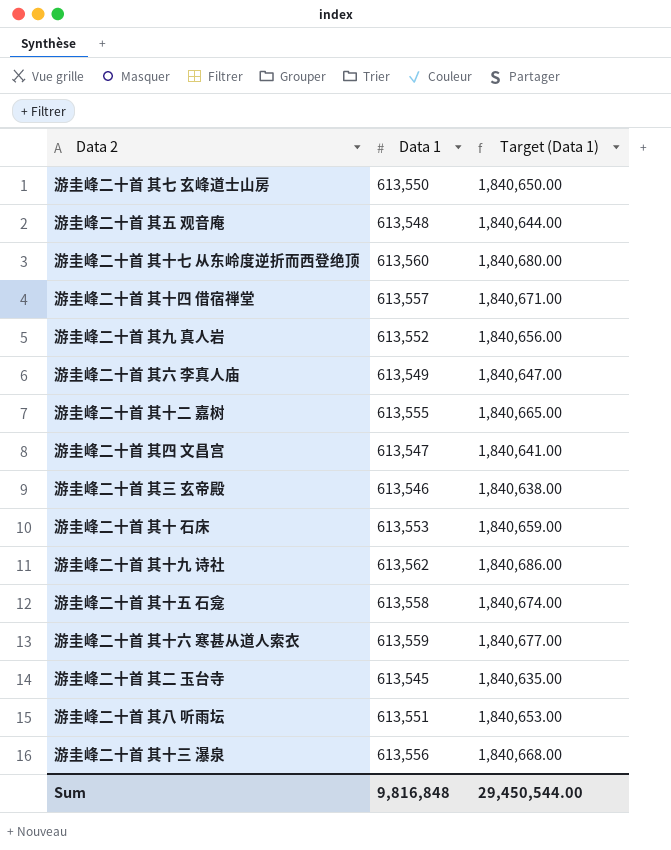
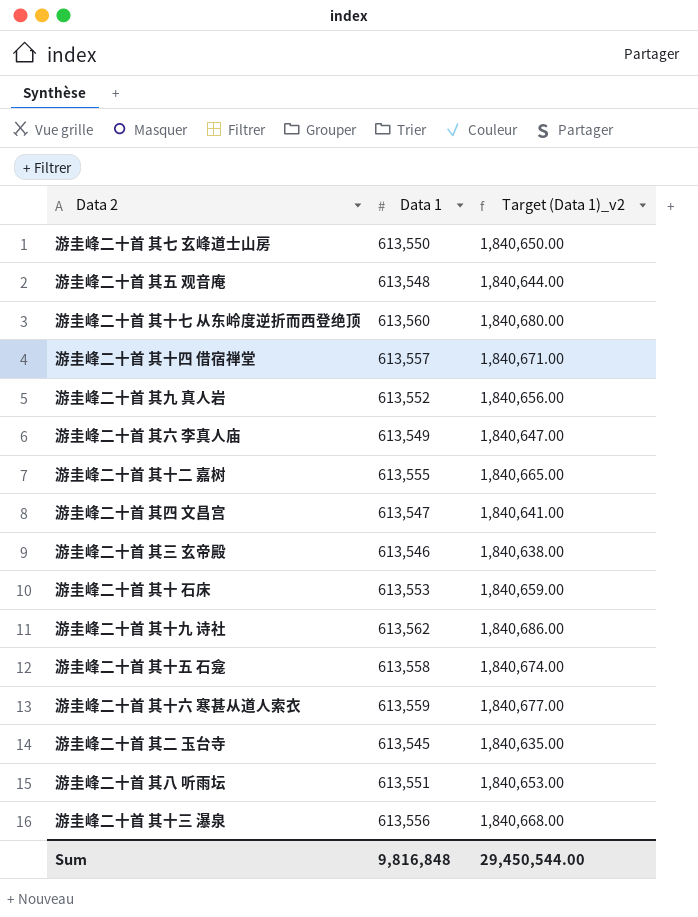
column name: Target (Data 1) -> Target (Data 1)_v2

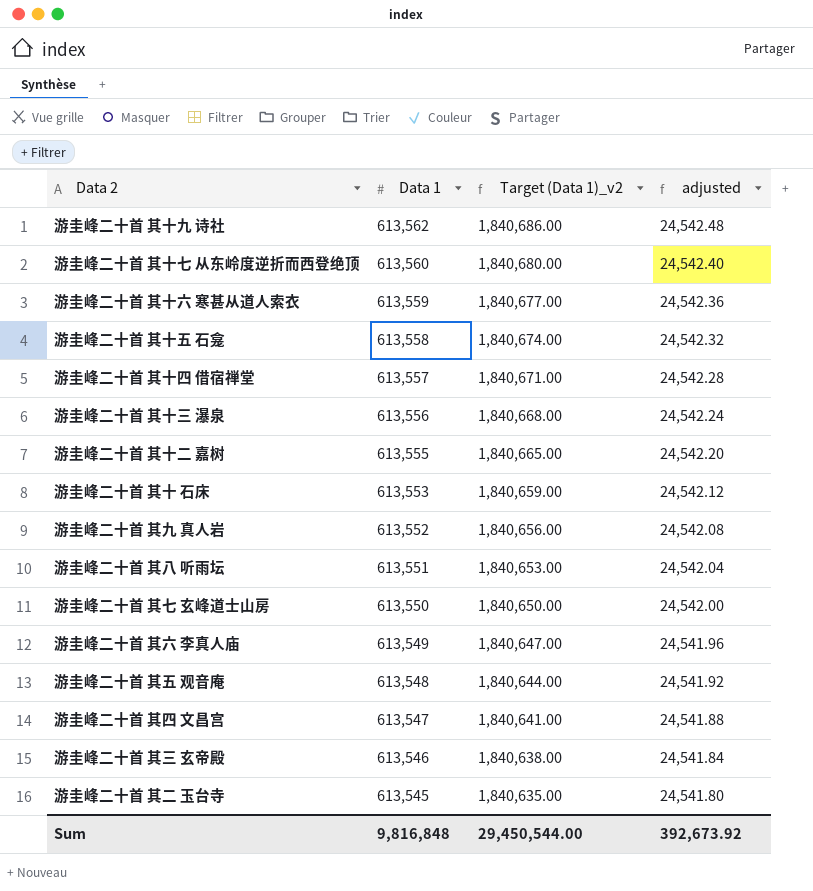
row order: none -> Data 1 descending
column adjusted | formula: none -> [Data 1] * 0.04

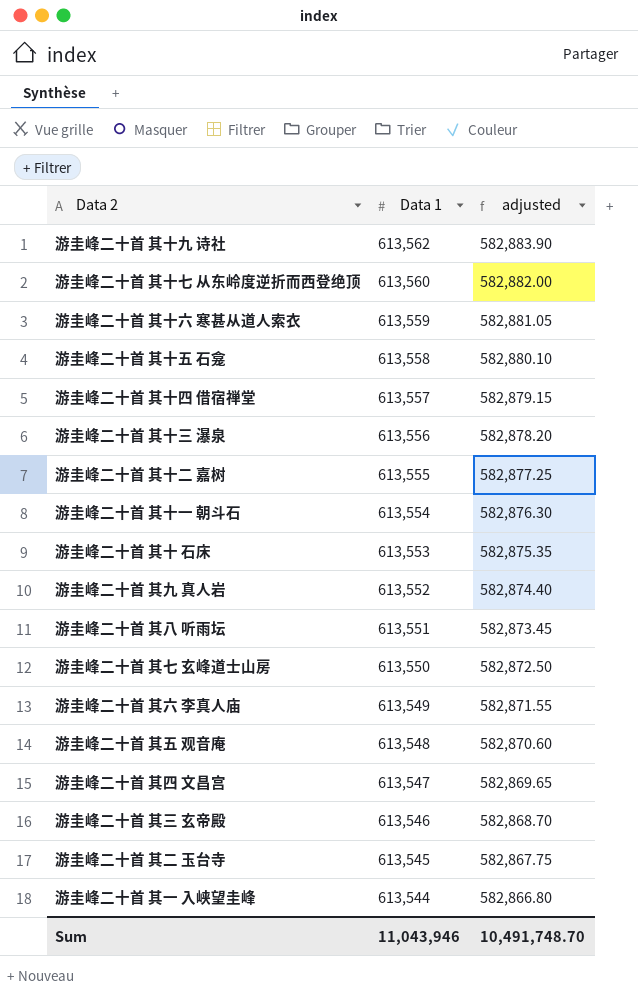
column Target (Data 1)_v2 | formula: [Data 1] * 3 -> none
column adjusted | formula: [Data 1] * 0.04 -> [Data 1] * 0.95
row 游圭峰二十首 其十一 朝斗石: none -> 613,554 | 582,876.30
row 游圭峰二十首 其一 入峡望圭峰: none -> 613,544 | 582,866.80
Sum | Data 1: 9,816,848 -> 11,043,946
Sum | adjusted: 392,673.92 -> 10,491,748.70

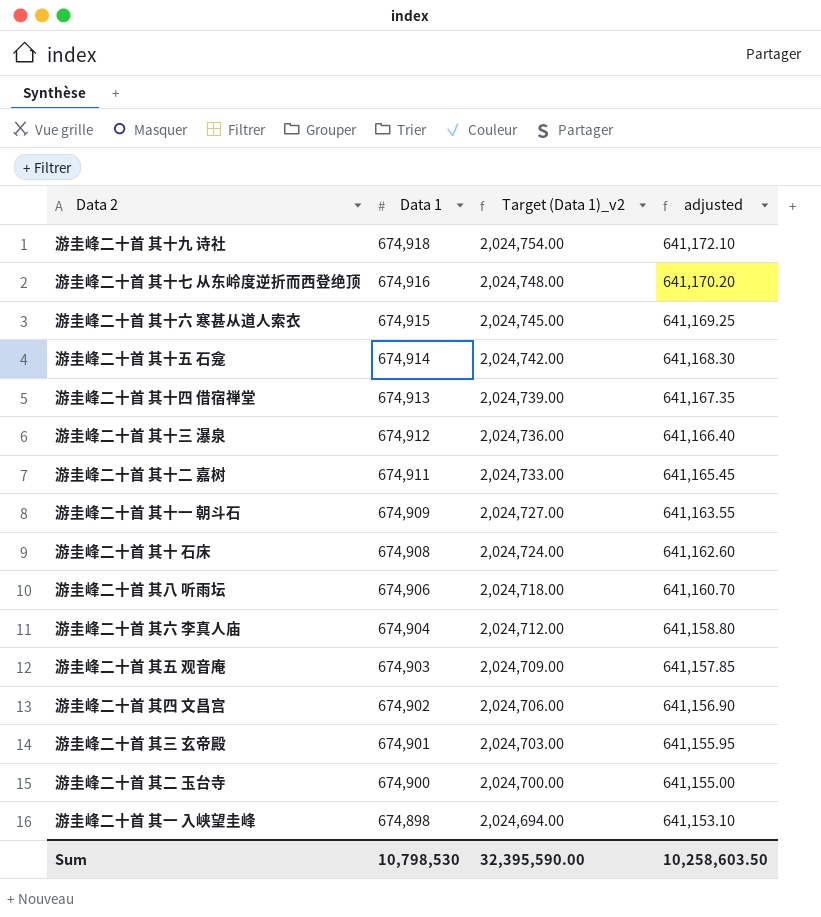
column Target (Data 1)_v2 | formula: none -> [Data 1] * 3
row 游圭峰二十首 其九 真人岩: 613,552 | 582,874.40 -> none
row 游圭峰二十首 其七 玄峰道士山房: 613,550 | 582,872.50 -> none
游圭峰二十首 其十九 诗社 | Data 1: 613,562 -> 674,918
游圭峰二十首 其十九 诗社 | adjusted: 582,883.90 -> 641,172.10
游圭峰二十首 其十七 从东岭度逆折而西登绝顶 | Data 1: 613,560 -> 674,916
游圭峰二十首 其十七 从东岭度逆折而西登绝顶 | adjusted: 582,882.00 -> 641,170.20
游圭峰二十首 其十六 寒甚从道人索衣 | Data 1: 613,559 -> 674,915
游圭峰二十首 其十六 寒甚从道人索衣 | adjusted: 582,881.05 -> 641,169.25
游圭峰二十首 其十五 石龛 | Data 1: 613,558 -> 674,914
游圭峰二十首 其十五 石龛 | adjusted: 582,880.10 -> 641,168.30
游圭峰二十首 其十四 借宿禅堂 | Data 1: 613,557 -> 674,913
游圭峰二十首 其十四 借宿禅堂 | adjusted: 582,879.15 -> 641,167.35
游圭峰二十首 其十三 瀑泉 | Data 1: 613,556 -> 674,912
游圭峰二十首 其十三 瀑泉 | adjusted: 582,878.20 -> 641,166.40
游圭峰二十首 其十二 嘉树 | Data 1: 613,555 -> 674,911
游圭峰二十首 其十二 嘉树 | adjusted: 582,877.25 -> 641,165.45
游圭峰二十首 其十一 朝斗石 | Data 1: 613,554 -> 674,909
游圭峰二十首 其十一 朝斗石 | adjusted: 582,876.30 -> 641,163.55
游圭峰二十首 其十 石床 | Data 1: 613,553 -> 674,908
游圭峰二十首 其十 石床 | adjusted: 582,875.35 -> 641,162.60
游圭峰二十首 其八 听雨坛 | Data 1: 613,551 -> 674,906
游圭峰二十首 其八 听雨坛 | adjusted: 582,873.45 -> 641,160.70
游圭峰二十首 其六 李真人庙 | Data 1: 613,549 -> 674,904
游圭峰二十首 其六 李真人庙 | adjusted: 582,871.55 -> 641,158.80
游圭峰二十首 其五 观音庵 | Data 1: 613,548 -> 674,903
游圭峰二十首 其五 观音庵 | adjusted: 582,870.60 -> 641,157.85
游圭峰二十首 其四 文昌宫 | Data 1: 613,547 -> 674,902
游圭峰二十首 其四 文昌宫 | adjusted: 582,869.65 -> 641,156.90
游圭峰二十首 其三 玄帝殿 | Data 1: 613,546 -> 674,901
游圭峰二十首 其三 玄帝殿 | adjusted: 582,868.70 -> 641,155.95
游圭峰二十首 其二 玉台寺 | Data 1: 613,545 -> 674,900
游圭峰二十首 其二 玉台寺 | adjusted: 582,867.75 -> 641,155.00
游圭峰二十首 其一 入峡望圭峰 | Data 1: 613,544 -> 674,898
游圭峰二十首 其一 入峡望圭峰 | adjusted: 582,866.80 -> 641,153.10
Sum | Data 1: 11,043,946 -> 10,798,530
Sum | adjusted: 10,491,748.70 -> 10,258,603.50

